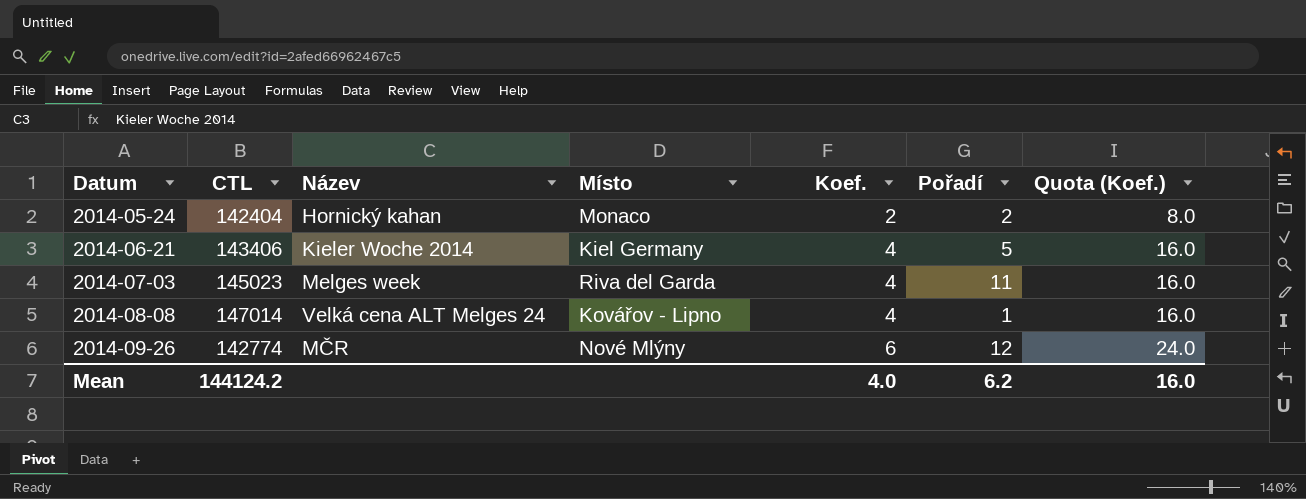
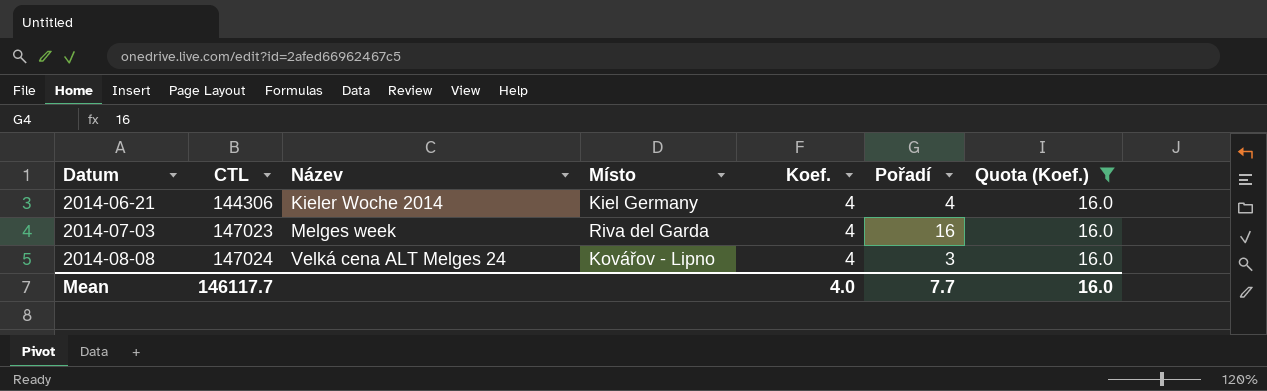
filter: none -> Quota (Koef.) = 16.0
2014-06-21 | CTL: 143406 -> 144306
2014-06-21 | Pořadí: 5 -> 4
2014-07-03 | CTL: 145023 -> 147023
2014-07-03 | Pořadí: 11 -> 16
2014-08-08 | CTL: 147014 -> 147024
2014-08-08 | Pořadí: 1 -> 3
Mean | CTL: 144124.2 -> 146117.7
Mean | Pořadí: 6.2 -> 7.7

